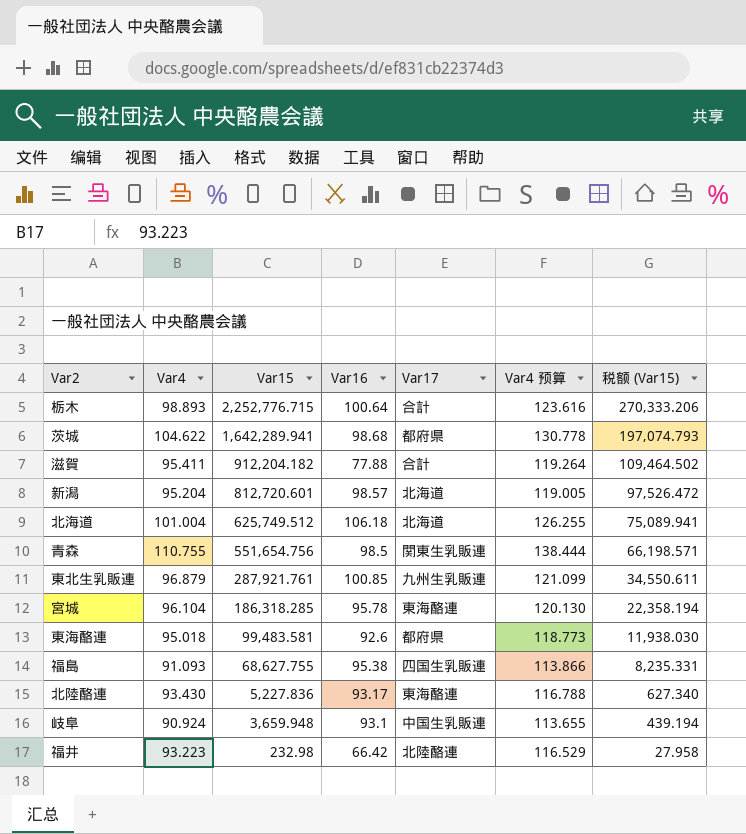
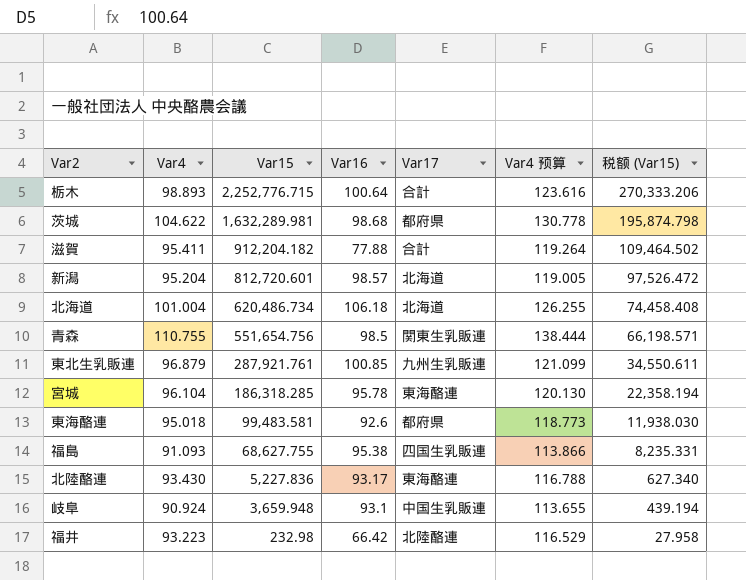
茨城 | Var15: 1,642,289.941 -> 1,632,289.981
茨城 | 税额 (Var15): 197,074.793 -> 195,874.798
北海道 | Var15: 625,749.512 -> 620,486.734
北海道 | 税额 (Var15): 75,089.941 -> 74,458.408

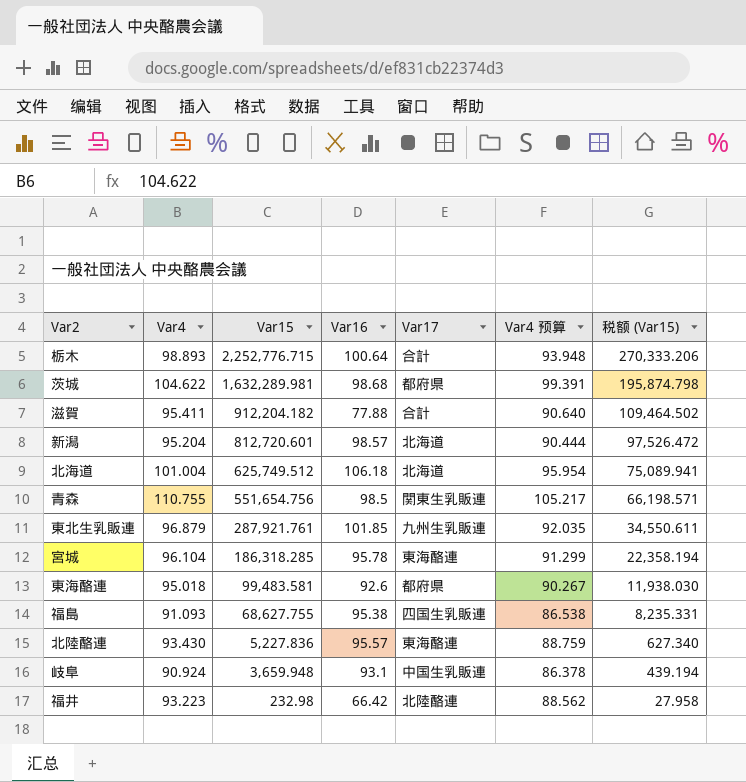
column Var4 预算 | formula: [Var4] * 1.25 -> [Var4] * 0.95
北海道 | Var15: 620,486.734 -> 625,749.512
北海道 | 税额 (Var15): 74,458.408 -> 75,089.941
東北生乳販連 | Var16: 100.85 -> 101.85
北陸酪連 | Var16: 93.17 -> 95.57

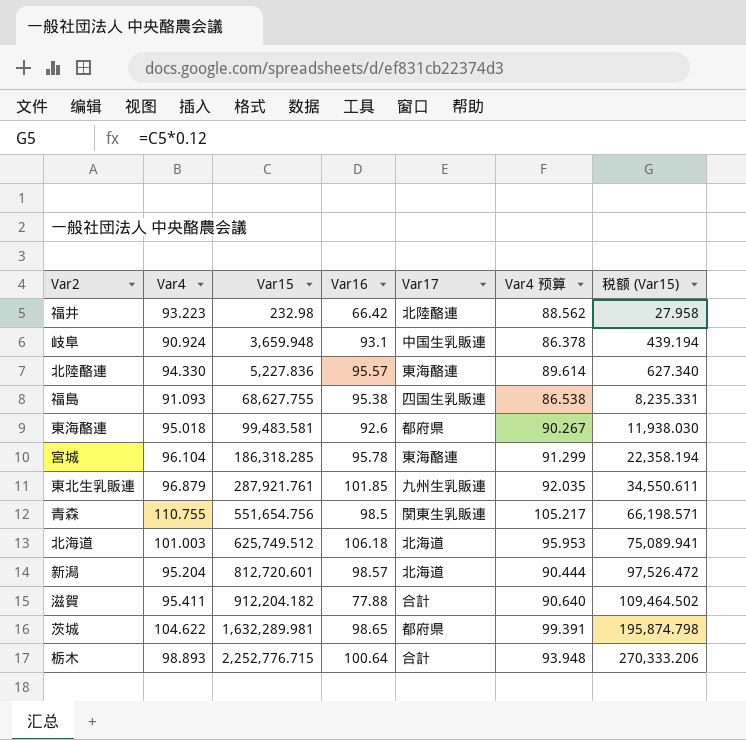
row order: Var15 descending -> Var15 ascending
北陸酪連 | Var4: 93.430 -> 94.330
北陸酪連 | Var4 预算: 88.759 -> 89.614
北海道 | Var4: 101.004 -> 101.003
北海道 | Var4 预算: 95.954 -> 95.953
茨城 | Var16: 98.68 -> 98.65

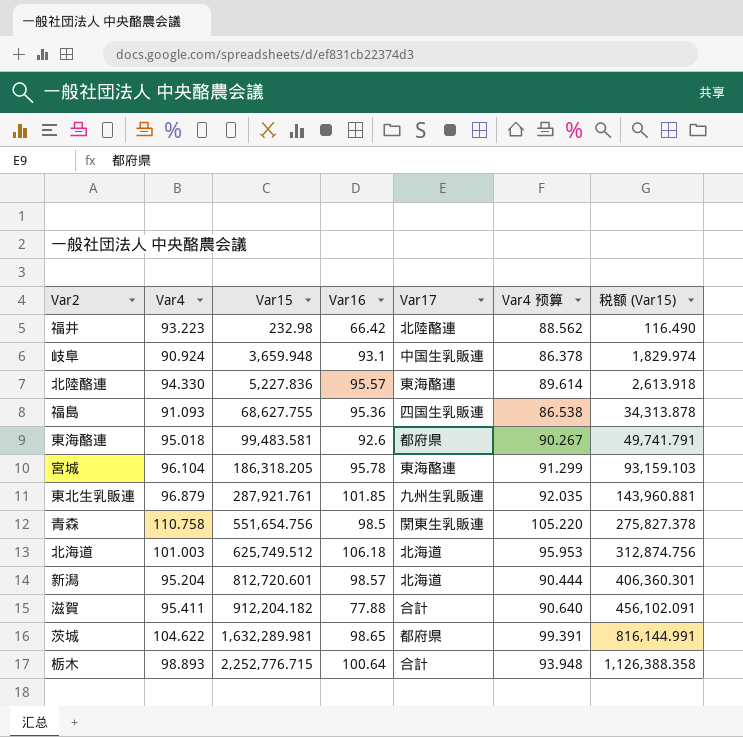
column 税额 (Var15) | formula: [Var15] * 0.12 -> [Var15] * 0.5
福島 | Var16: 95.38 -> 95.36
宮城 | Var15: 186,318.285 -> 186,318.205
青森 | Var4: 110.755 -> 110.758
青森 | Var4 预算: 105.217 -> 105.220

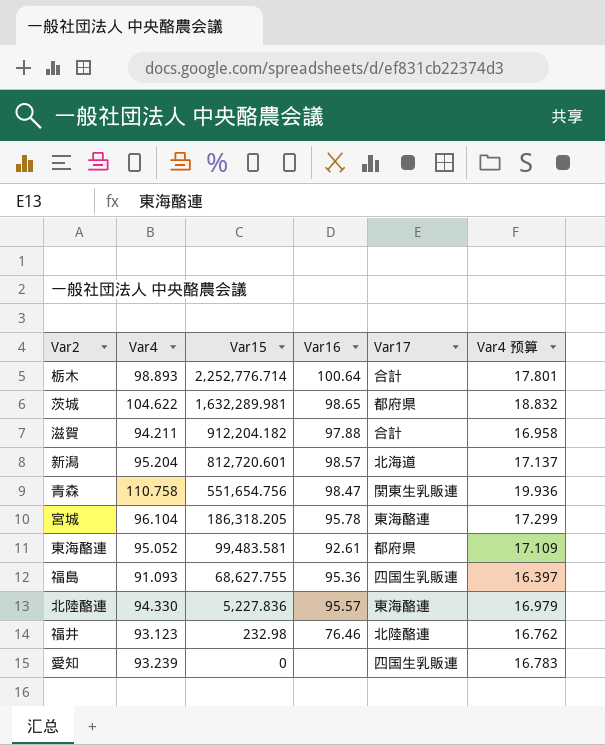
row order: Var15 ascending -> Var15 descending
column 税额 (Var15) | formula: [Var15] * 0.5 -> none
column Var4 预算 | formula: [Var4] * 0.95 -> [Var4] * 0.18
row 岐阜: 90.924 | 3,659.948 | 93.1 | 中国生乳販連 | 86.378 | 1,829.974 -> none
row 東北生乳販連: 96.879 | 287,921.761 | 101.85 | 九州生乳販連 | 92.035 | 143,960.881 -> none
row 北海道: 101.003 | 625,749.512 | 106.18 | 北海道 | 95.953 | 312,874.756 -> none
栃木 | Var15: 2,252,776.715 -> 2,252,776.714
滋賀 | Var4: 95.411 -> 94.211
滋賀 | Var16: 77.88 -> 97.88
青森 | Var16: 98.5 -> 98.47
東海酪連 | Var4: 95.018 -> 95.052
東海酪連 | Var16: 92.6 -> 92.61
福井 | Var4: 93.223 -> 93.123
福井 | Var16: 66.42 -> 76.46
row 愛知: none -> 93.239 | 0 | none | 四国生乳販連 | 16.783

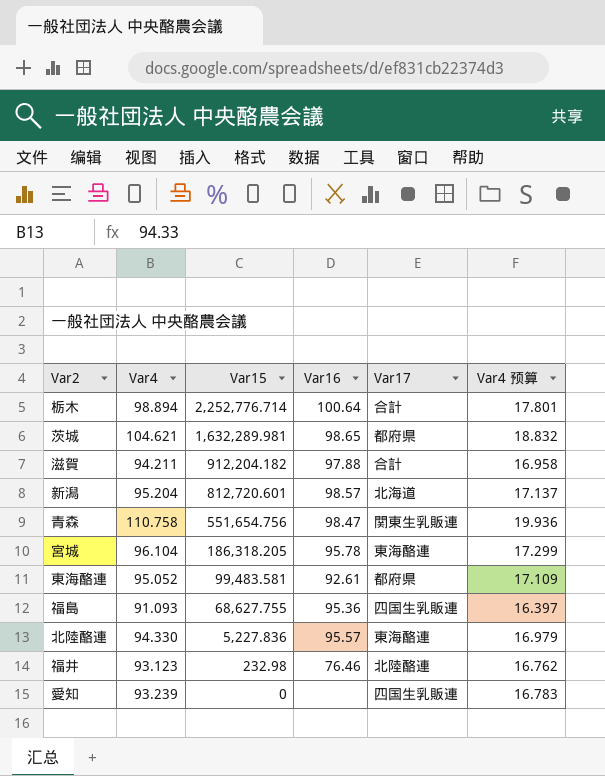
栃木 | Var4: 98.893 -> 98.894
茨城 | Var4: 104.622 -> 104.621

